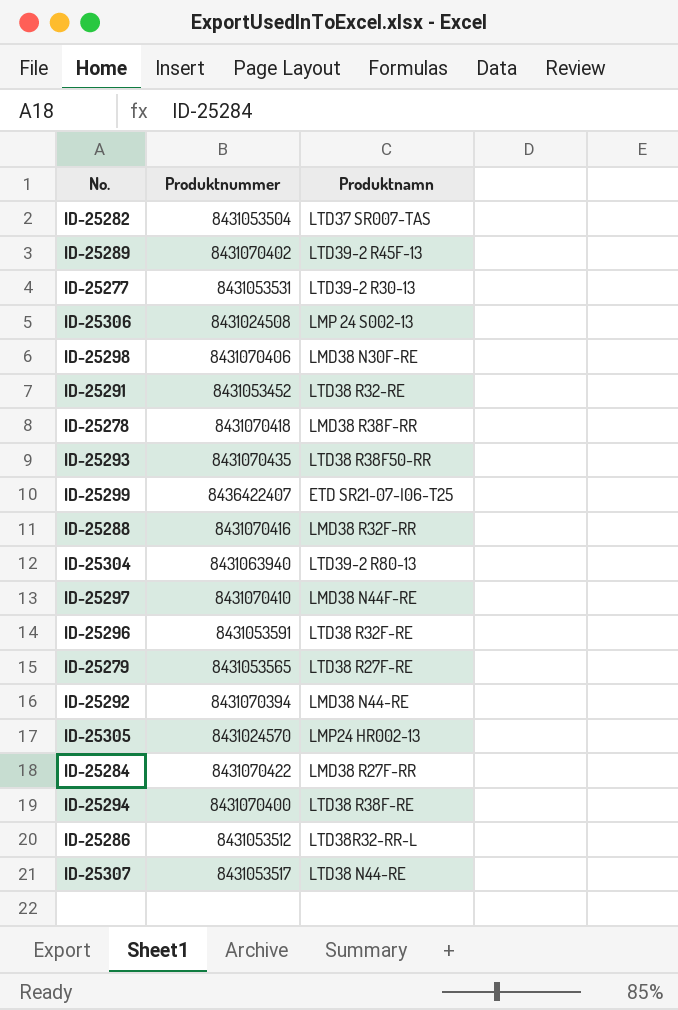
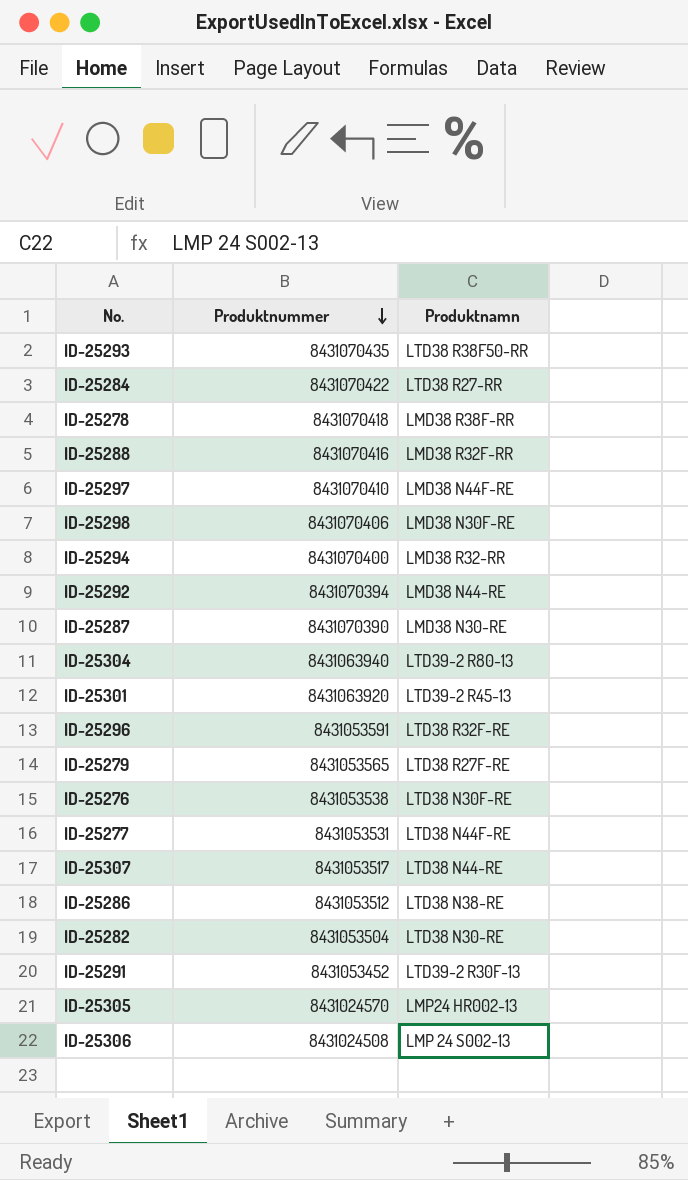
row order: none -> Produktnummer descending
row ID-25289: 8431070402 | LTD39-2 R45F-13 -> none
row ID-25299: 8436422407 | ETD SR21-07-I06-T25 -> none
ID-25284 | Produktnamn: LMD38 R27F-RR -> LTD38 R27-RR
ID-25294 | Produktnamn: LTD38 R38F-RE -> LMD38 R32-RR
row ID-25287: none -> 8431070390 | LMD38 N30-RE
row ID-25301: none -> 8431063920 | LTD39-2 R45-13
row ID-25276: none -> 8431053538 | LTD38 N30F-RE
ID-25277 | Produktnamn: LTD39-2 R30-13 -> LTD38 N44F-RE
ID-25286 | Produktnamn: LTD38R32-RR-L -> LTD38 N38-RE
ID-25282 | Produktnamn: LTD37 SR007-TAS -> LTD38 N30-RE
ID-25291 | Produktnamn: LTD38 R32-RE -> LTD39-2 R30F-13

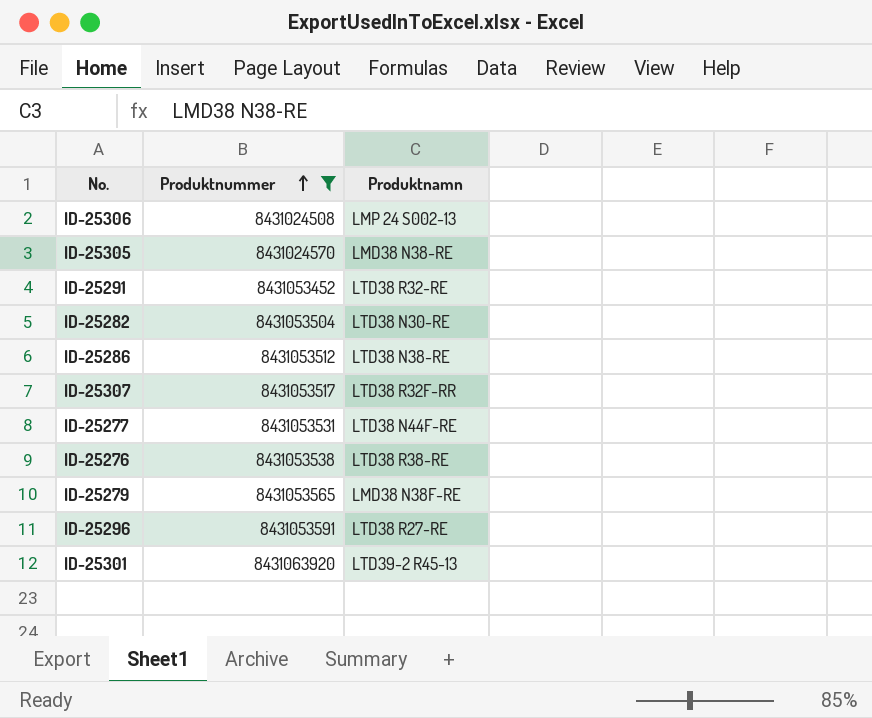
filter: none -> Produktnummer <= 8431063920
row order: Produktnummer descending -> Produktnummer ascending
ID-25305 | Produktnamn: LMP24 HR002-13 -> LMD38 N38-RE
ID-25291 | Produktnamn: LTD39-2 R30F-13 -> LTD38 R32-RE
ID-25307 | Produktnamn: LTD38 N44-RE -> LTD38 R32F-RR
ID-25276 | Produktnamn: LTD38 N30F-RE -> LTD38 R38-RE
ID-25279 | Produktnamn: LTD38 R27F-RE -> LMD38 N38F-RE
ID-25296 | Produktnamn: LTD38 R32F-RE -> LTD38 R27-RE

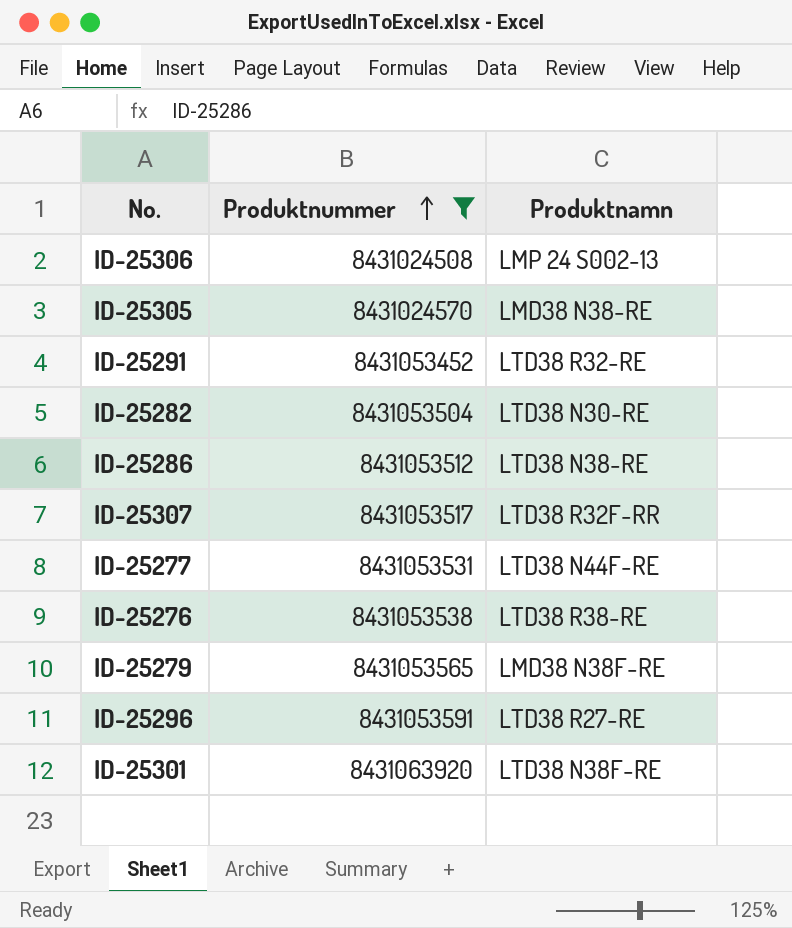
ID-25301 | Produktnamn: LTD39-2 R45-13 -> LTD38 N38F-RE

